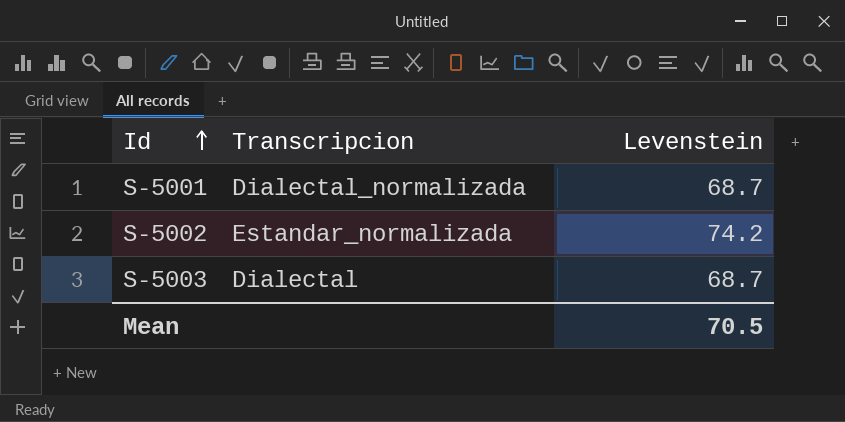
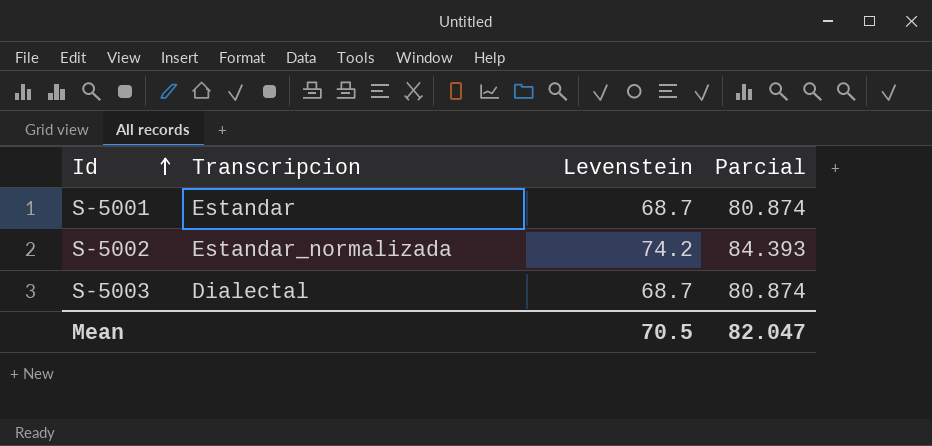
column Parcial | position: none -> 4
S-5001 | Transcripcion: Dialectal_normalizada -> Estandar

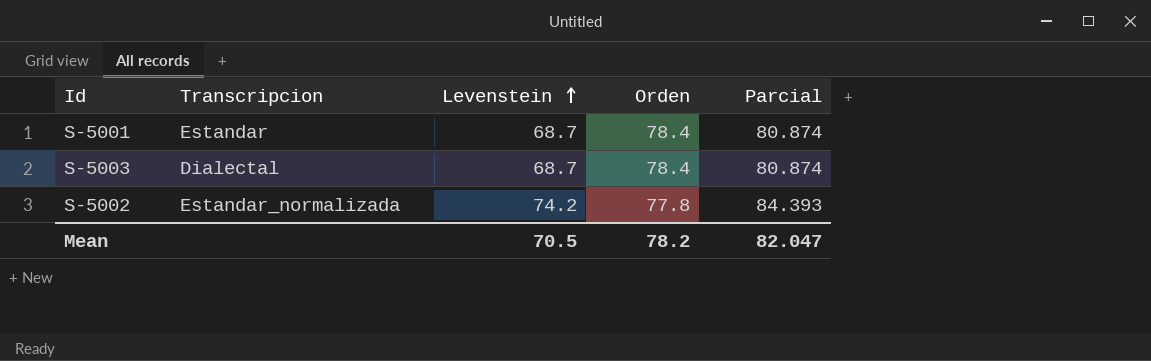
row order: Id ascending -> Levenstein ascending
column Orden | position: none -> 4

